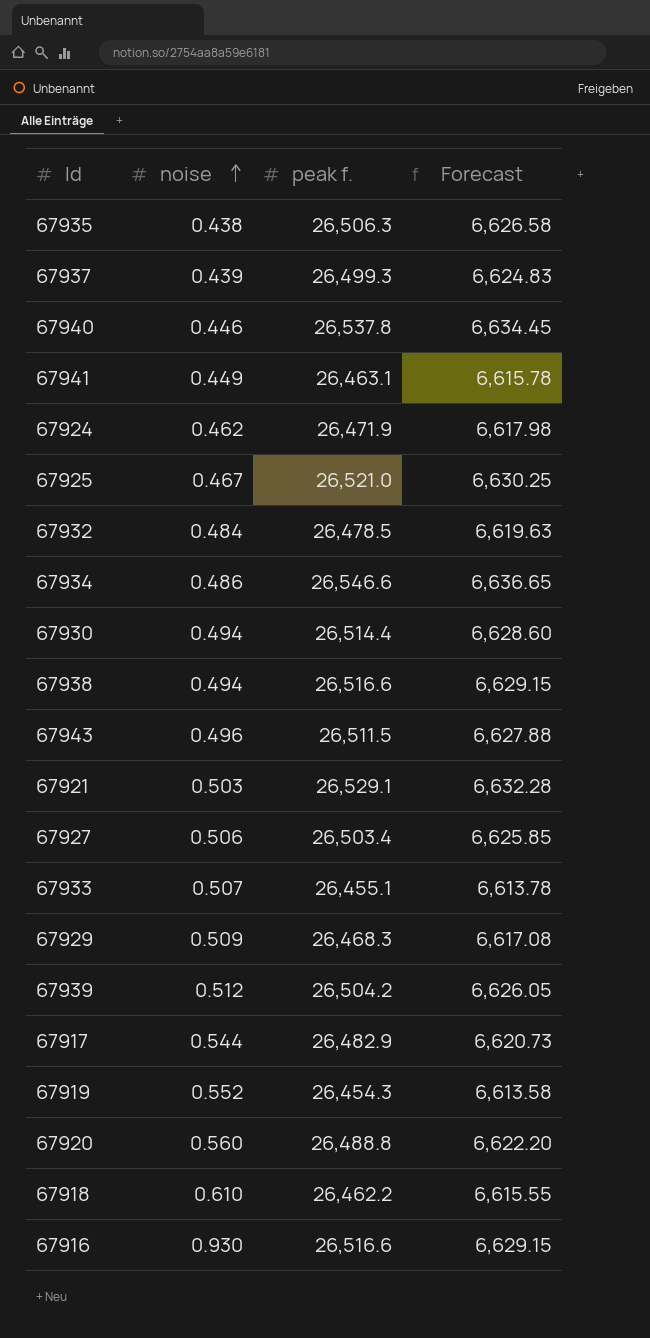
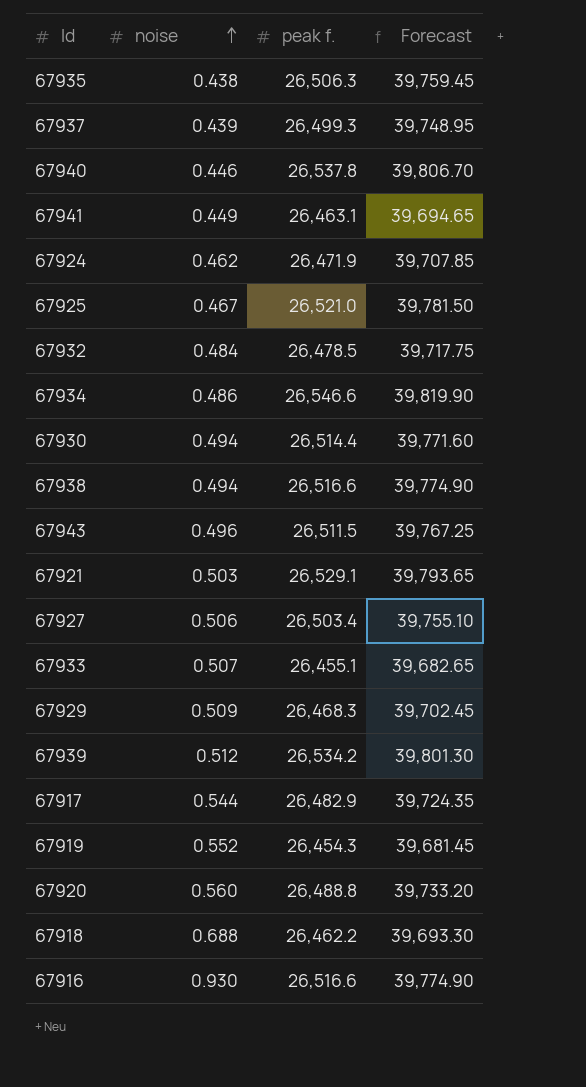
column Forecast | formula: [peak f.] * 0.25 -> [peak f.] * 1.5
67939 | peak f.: 26,504.2 -> 26,534.2
67918 | noise: 0.610 -> 0.688

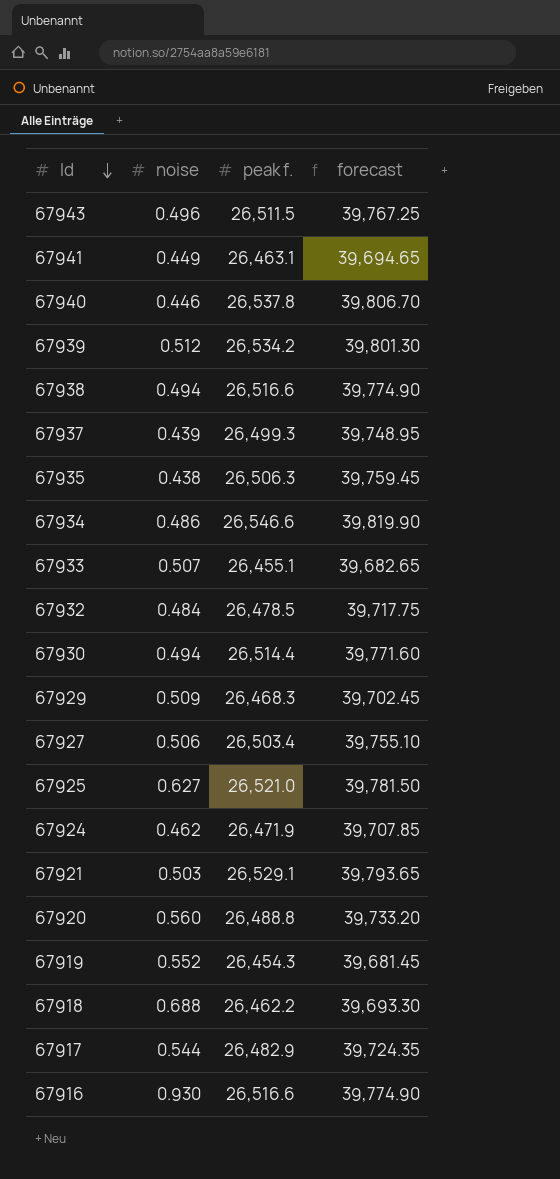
row order: noise ascending -> Id descending
column name: Forecast -> forecast
67925 | noise: 0.467 -> 0.627

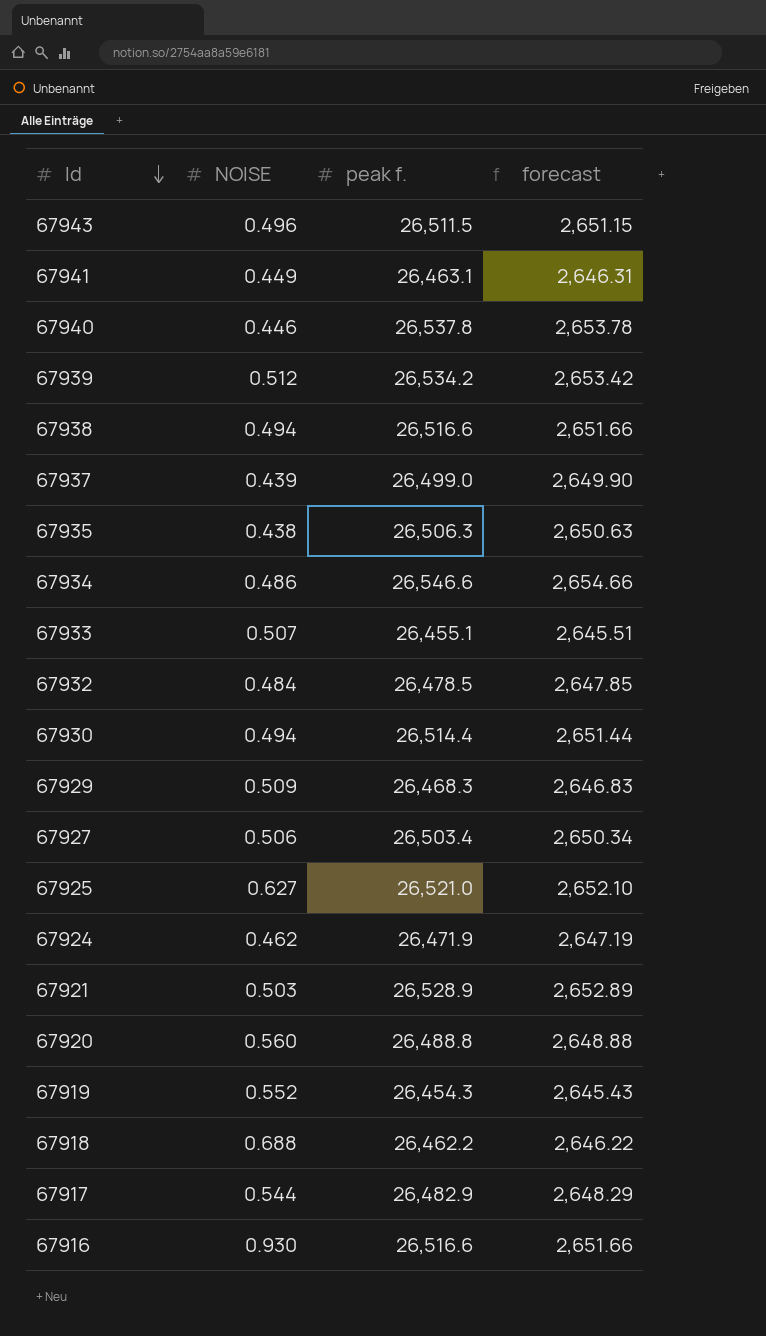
column name: noise -> NOISE
column forecast | formula: [peak f.] * 1.5 -> [peak f.] * 0.1
67937 | peak f.: 26,499.3 -> 26,499.0
67921 | peak f.: 26,529.1 -> 26,528.9

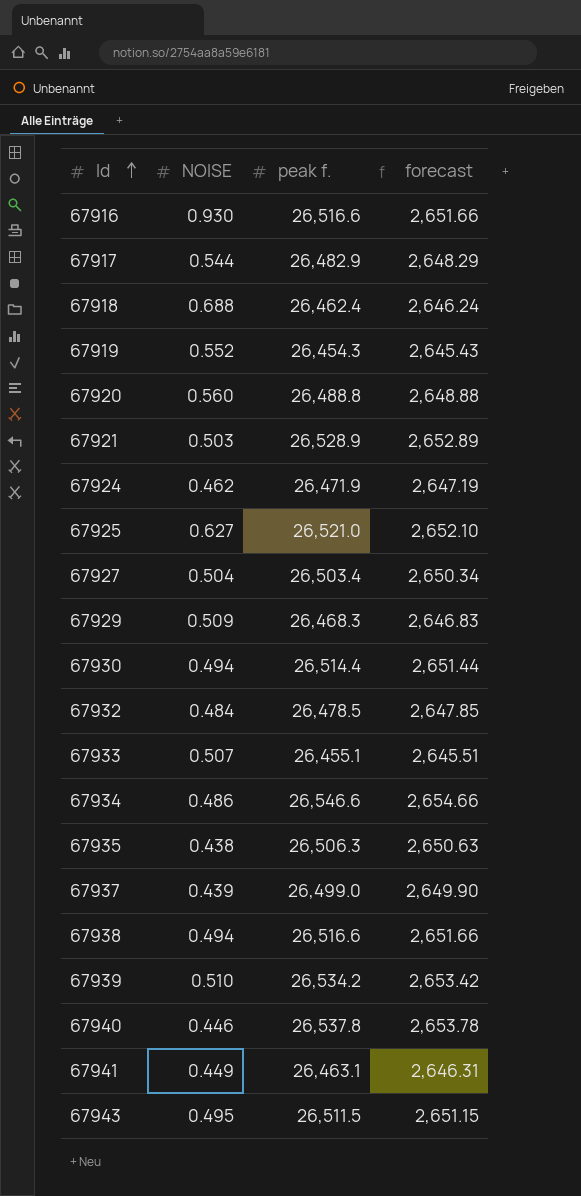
row order: Id descending -> Id ascending
67918 | peak f.: 26,462.2 -> 26,462.4
67918 | forecast: 2,646.22 -> 2,646.24
67927 | NOISE: 0.506 -> 0.504
67939 | NOISE: 0.512 -> 0.510
67943 | NOISE: 0.496 -> 0.495

